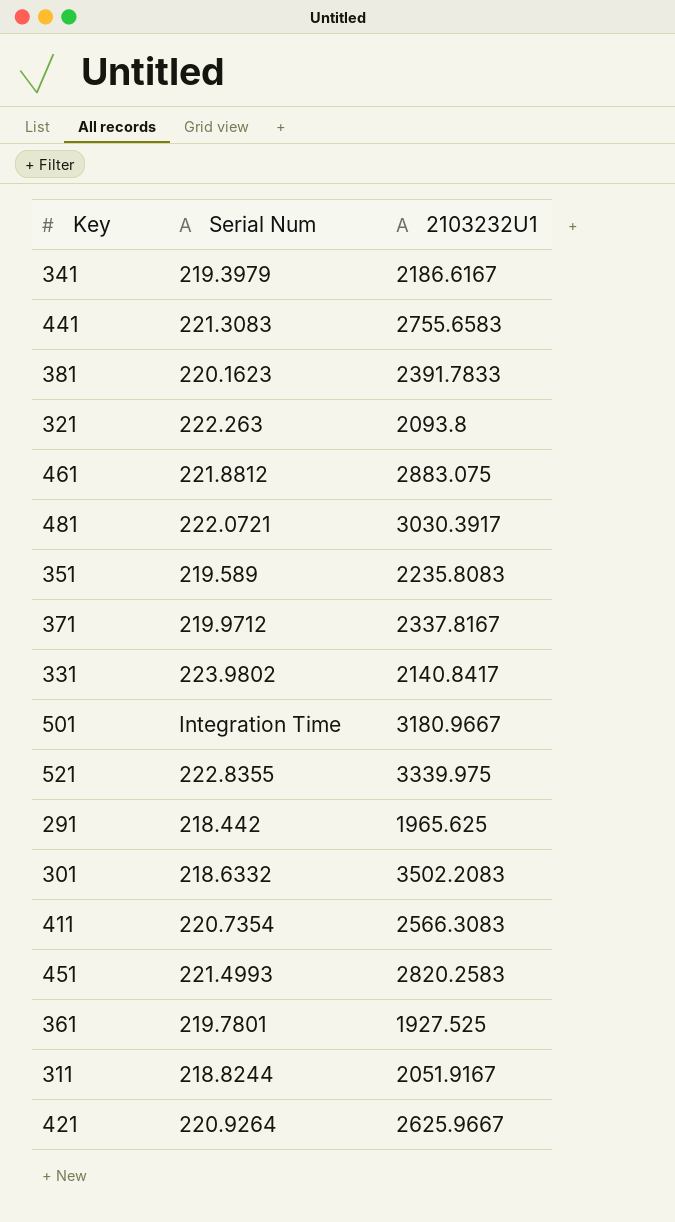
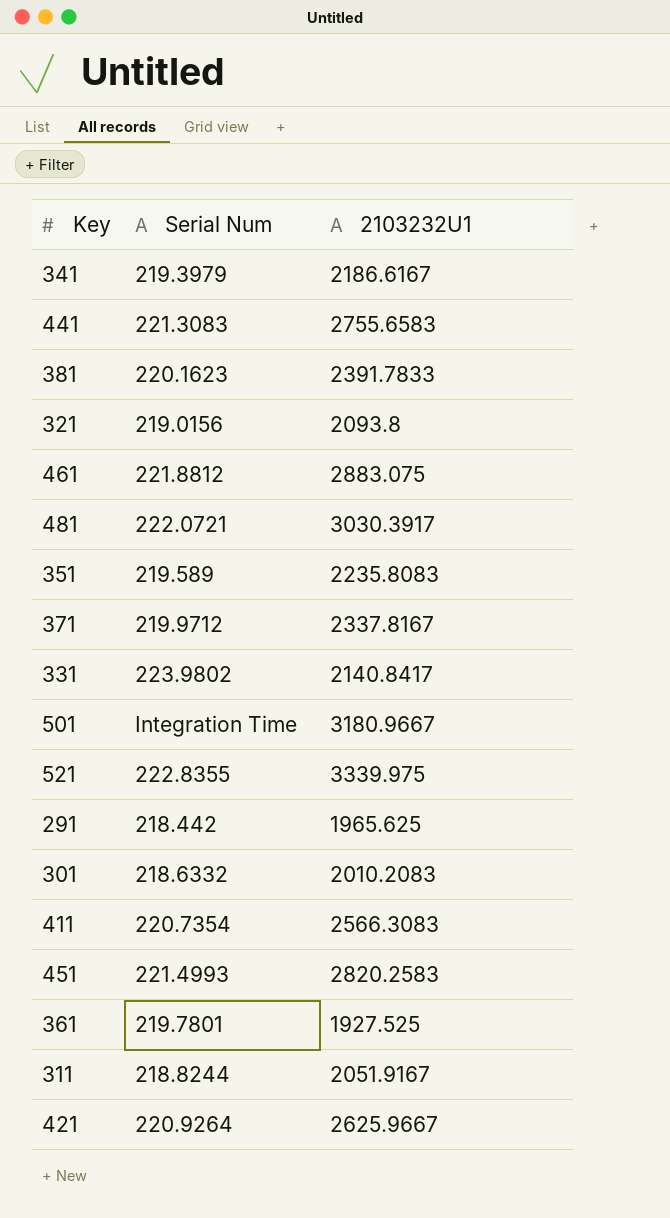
321 | Serial Num: 222.263 -> 219.0156
301 | 2103232U1: 3502.2083 -> 2010.2083

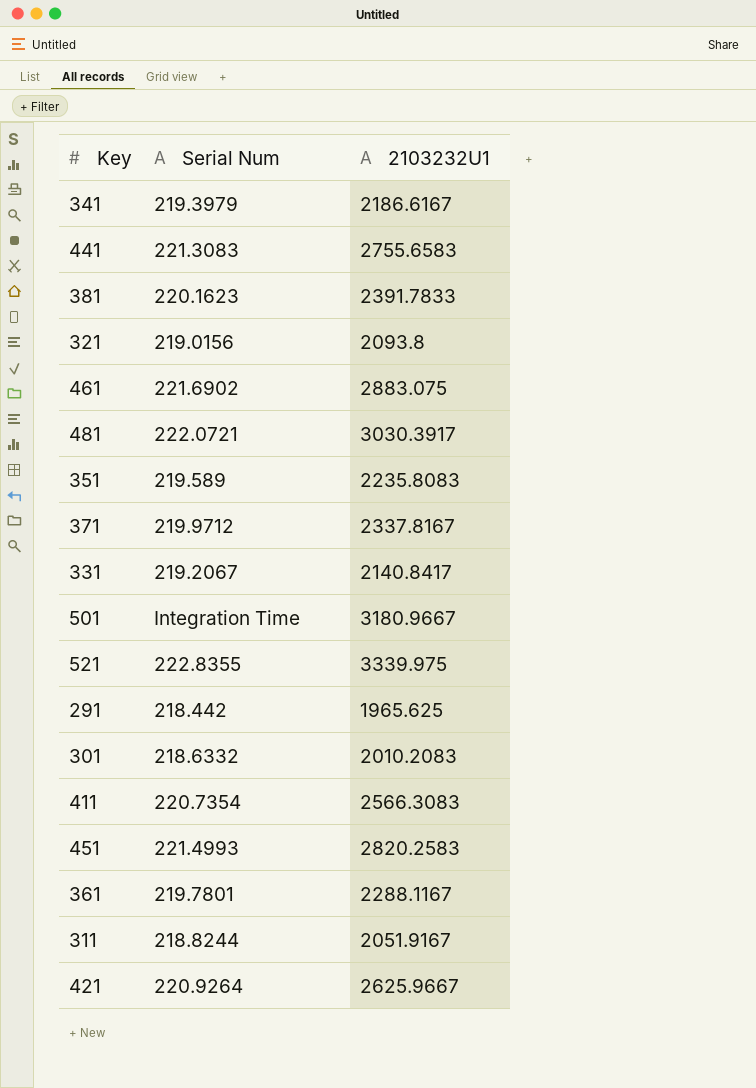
461 | Serial Num: 221.8812 -> 221.6902
331 | Serial Num: 223.9802 -> 219.2067
361 | 2103232U1: 1927.525 -> 2288.1167

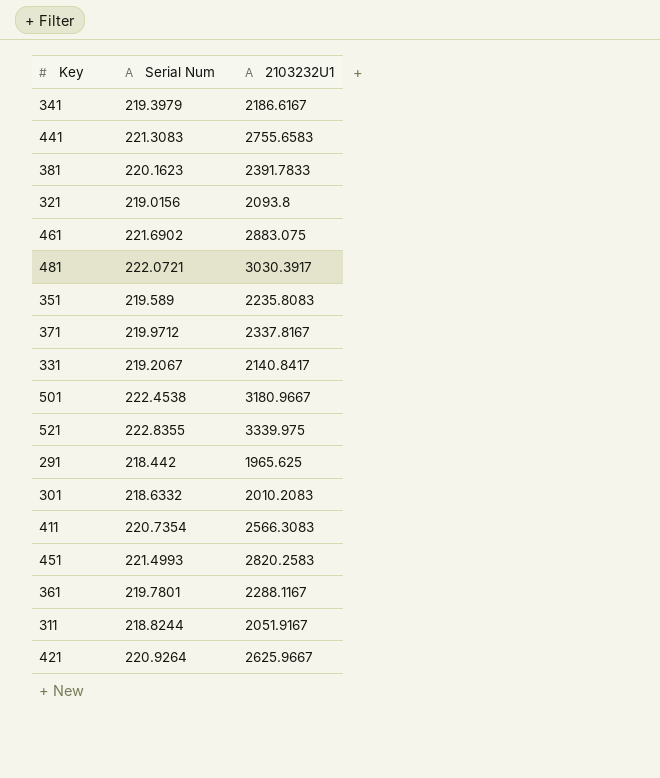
501 | Serial Num: Integration Time -> 222.4538

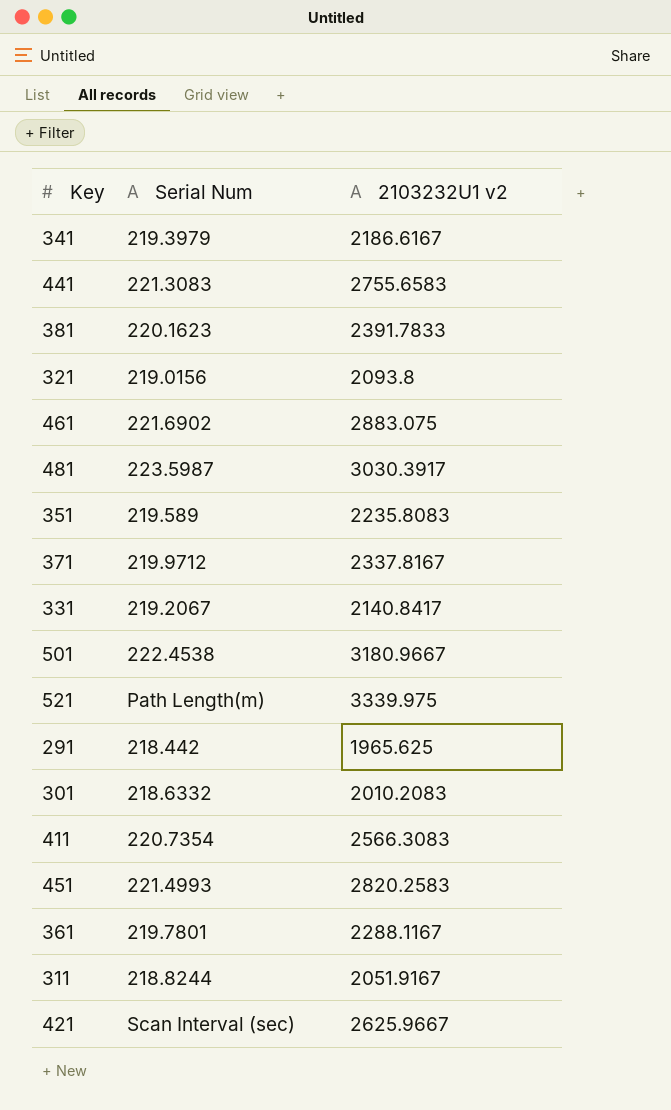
column name: 2103232U1 -> 2103232U1 v2
481 | Serial Num: 222.0721 -> 223.5987
521 | Serial Num: 222.8355 -> Path Length(m)
421 | Serial Num: 220.9264 -> Scan Interval (sec)

